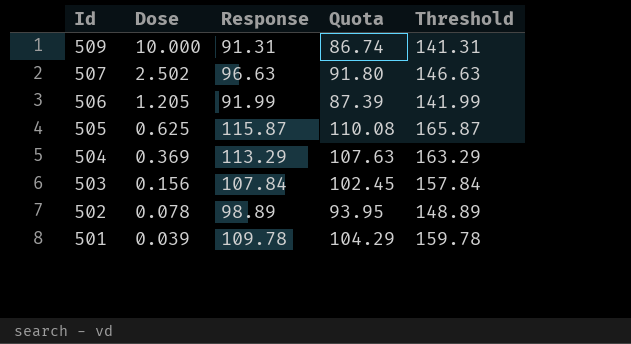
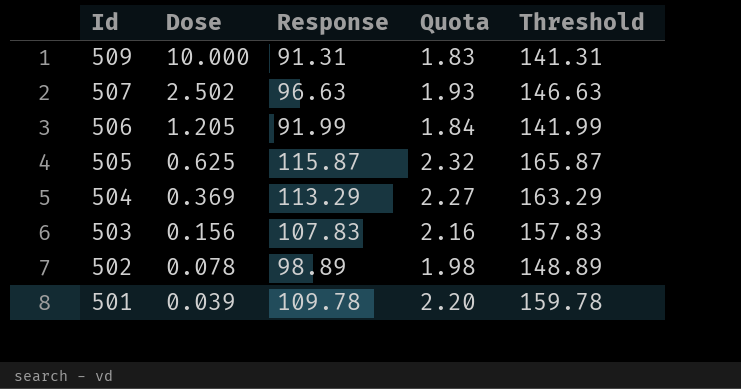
column Quota | formula: [Response] * 0.95 -> [Response] * 0.02
503 | Response: 107.84 -> 107.83
503 | Threshold: 157.84 -> 157.83

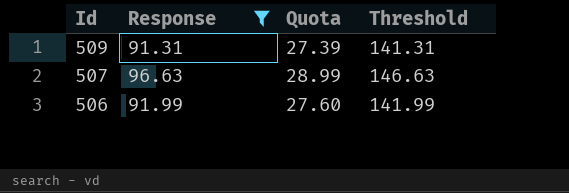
filter: none -> Response <= 96.63
column Dose | position: 2 -> none
column Quota | formula: [Response] * 0.02 -> [Response] * 0.3

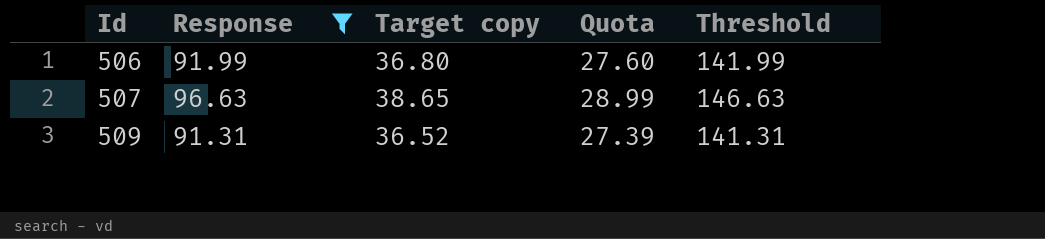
row order: Id descending -> Id ascending
column Target copy | formula: none -> [Response] * 0.4

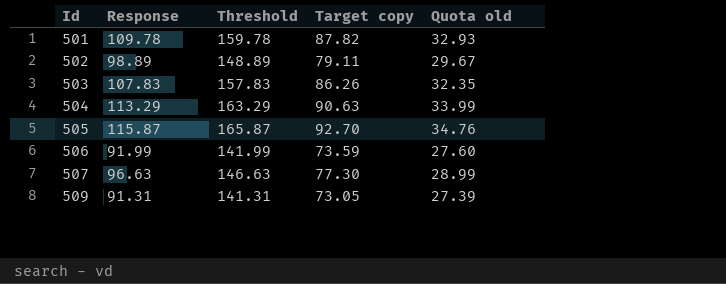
filter: Response <= 96.63 -> none
column Threshold | position: 5 -> 3
column Target copy | formula: [Response] * 0.4 -> [Response] * 0.8
column name: Quota -> Quota old

